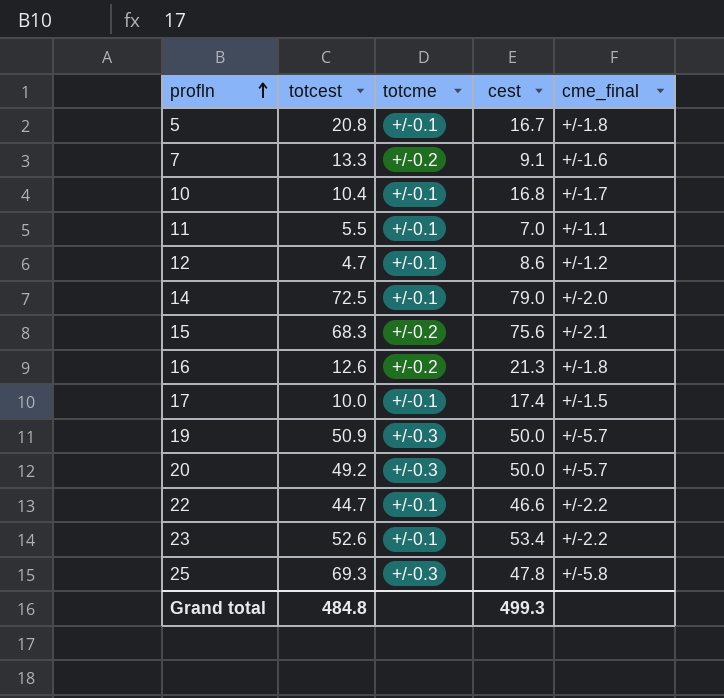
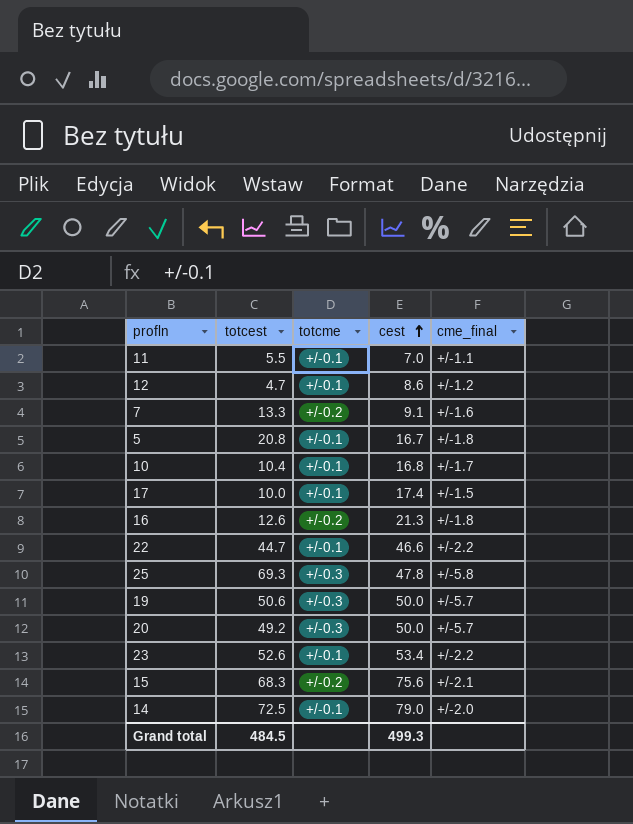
row order: profln ascending -> cest ascending
19 | totcest: 50.9 -> 50.6
Grand total | totcest: 484.8 -> 484.5

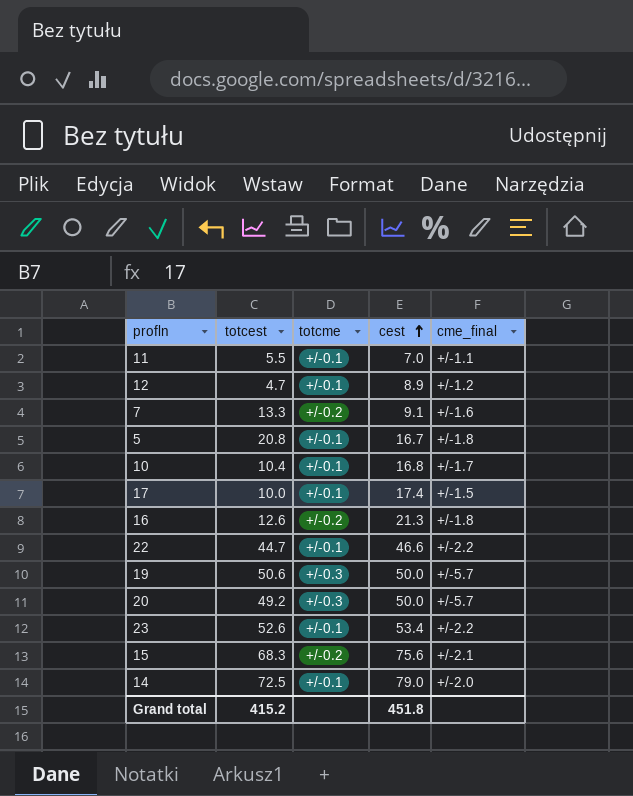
row 25: 69.3 | +/-0.3 | 47.8 | +/-5.8 -> none
12 | cest: 8.6 -> 8.9
Grand total | totcest: 484.5 -> 415.2
Grand total | cest: 499.3 -> 451.8

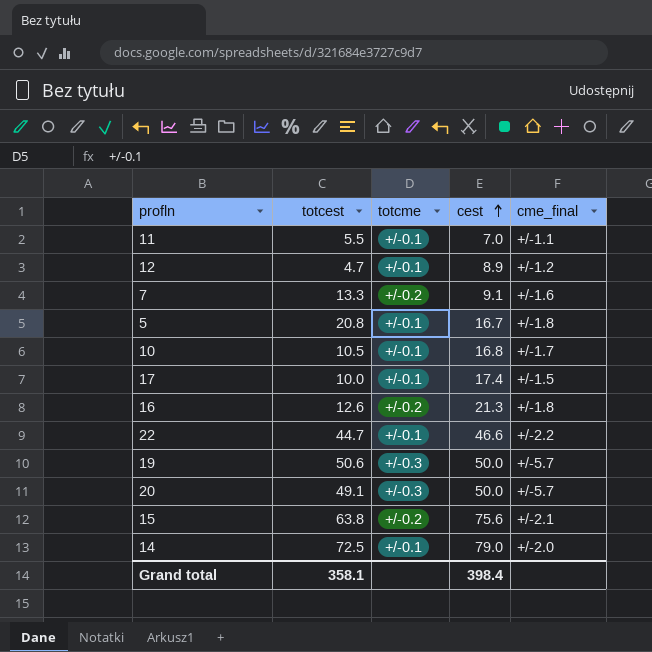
row 23: 52.6 | +/-0.1 | 53.4 | +/-2.2 -> none
10 | totcest: 10.4 -> 10.5
20 | totcest: 49.2 -> 49.1
15 | totcest: 68.3 -> 63.8
Grand total | totcest: 415.2 -> 358.1
Grand total | cest: 451.8 -> 398.4

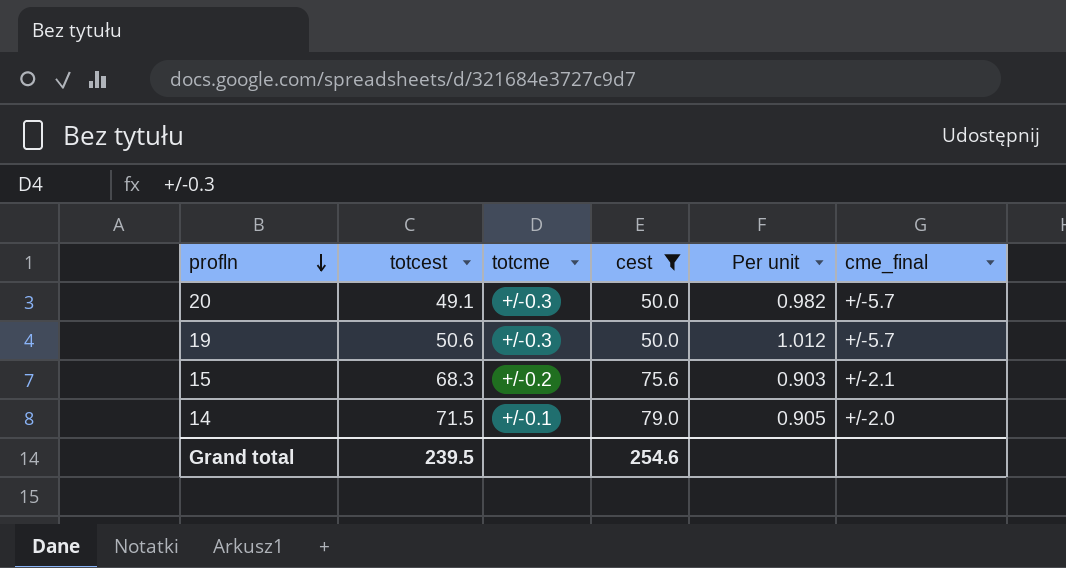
filter: none -> cest >= 50.0
row order: cest ascending -> profln descending
column Per unit | formula: none -> [totcest] / [cest]
15 | totcest: 63.8 -> 68.3
14 | totcest: 72.5 -> 71.5
Grand total | totcest: 358.1 -> 239.5
Grand total | cest: 398.4 -> 254.6

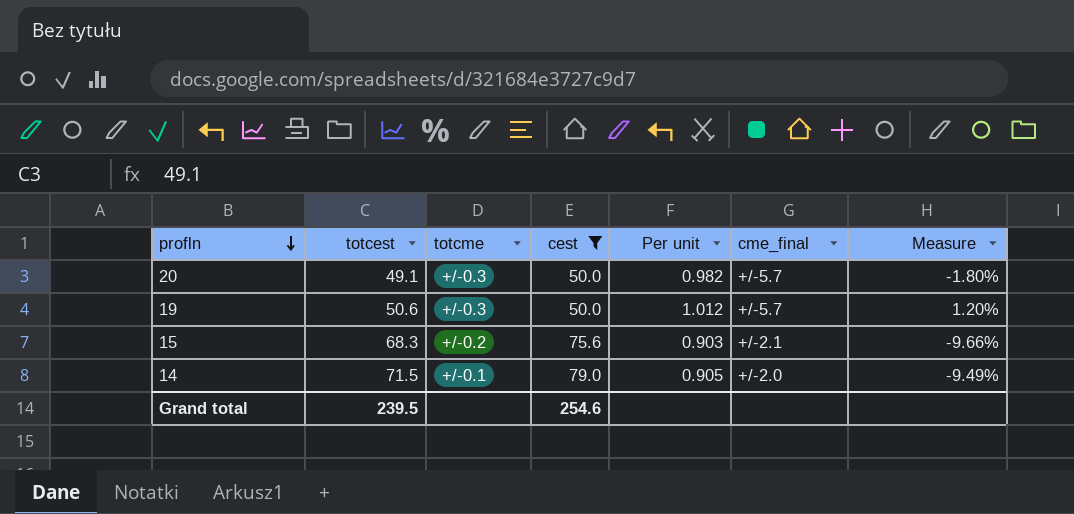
column Measure | formula: none -> ([totcest] - [cest]) / [cest]

